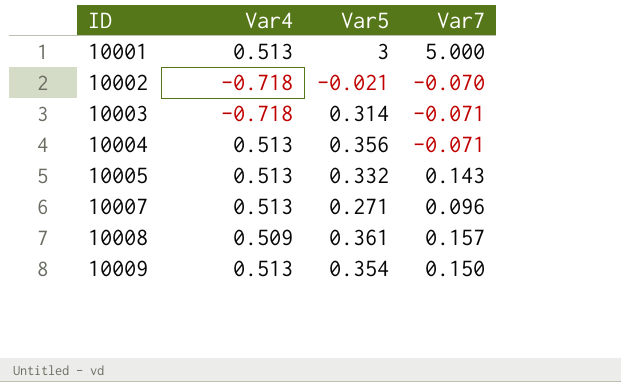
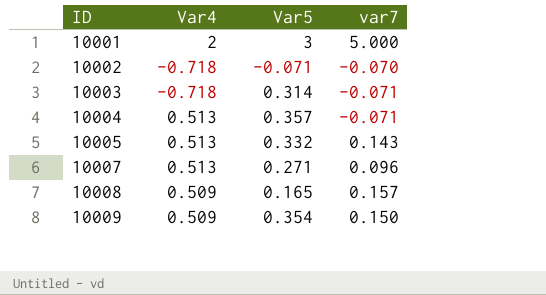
column name: Var7 -> var7
10001 | Var4: 0.513 -> 2
10002 | Var5: -0.021 -> -0.071
10004 | Var5: 0.356 -> 0.357
10008 | Var5: 0.361 -> 0.165
10009 | Var4: 0.513 -> 0.509

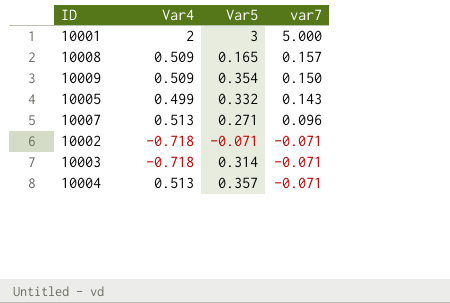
row order: ID ascending -> var7 descending
10005 | Var4: 0.513 -> 0.499
10002 | var7: -0.070 -> -0.071

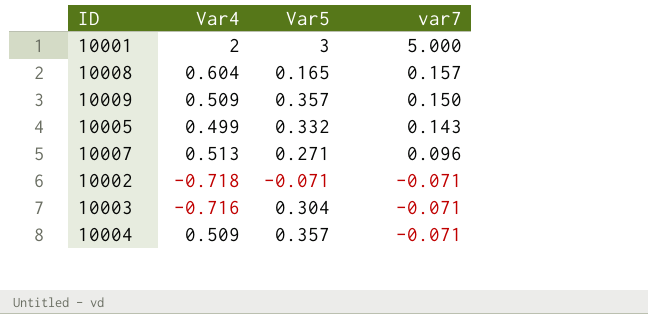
10008 | Var4: 0.509 -> 0.604
10009 | Var5: 0.354 -> 0.357
10003 | Var4: -0.718 -> -0.716
10003 | Var5: 0.314 -> 0.304
10004 | Var4: 0.513 -> 0.509

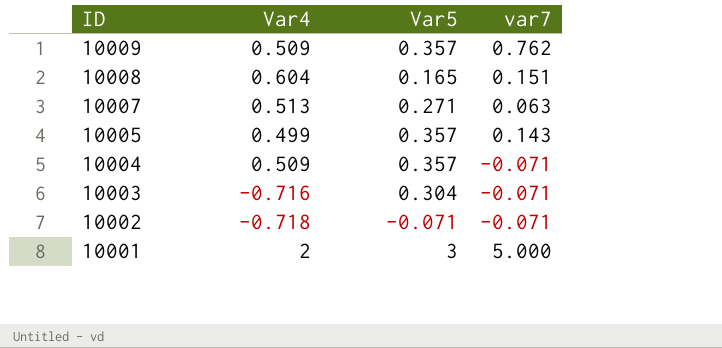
row order: var7 descending -> ID descending
10009 | var7: 0.150 -> 0.762
10008 | var7: 0.157 -> 0.151
10007 | var7: 0.096 -> 0.063
10005 | Var5: 0.332 -> 0.357

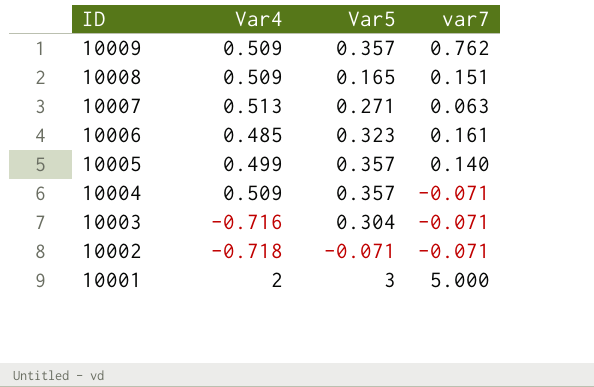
10008 | Var4: 0.604 -> 0.509
row 10006: none -> 0.485 | 0.323 | 0.161
10005 | var7: 0.143 -> 0.140

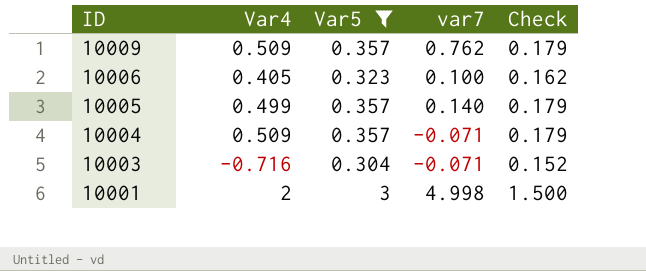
filter: none -> Var5 >= 0.304
column Check | formula: none -> [Var5] * 0.5
10006 | Var4: 0.485 -> 0.405
10006 | var7: 0.161 -> 0.100
10001 | var7: 5.000 -> 4.998

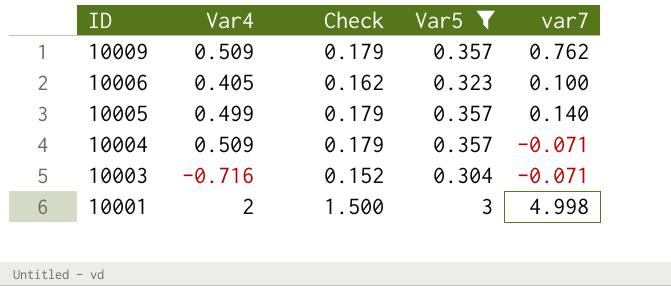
column Check | position: 5 -> 3

